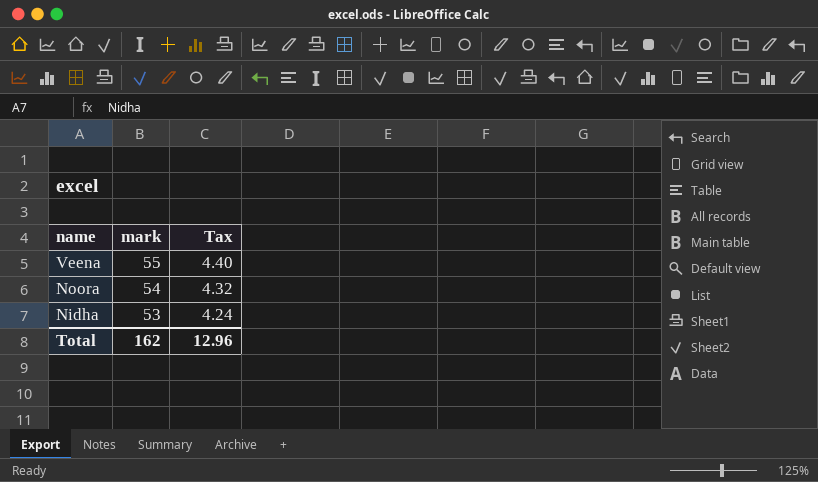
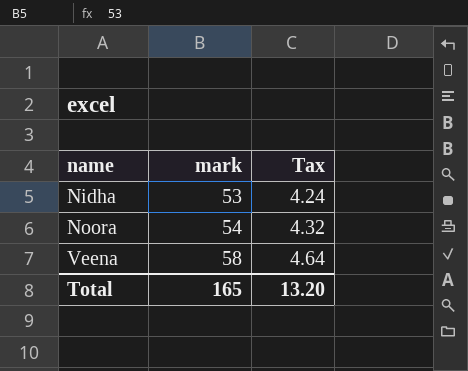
row order: name descending -> name ascending
Veena | mark: 55 -> 58
Veena | Tax: 4.40 -> 4.64
Total | mark: 162 -> 165
Total | Tax: 12.96 -> 13.20

